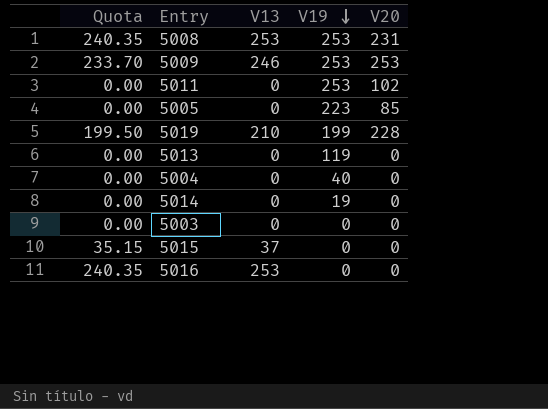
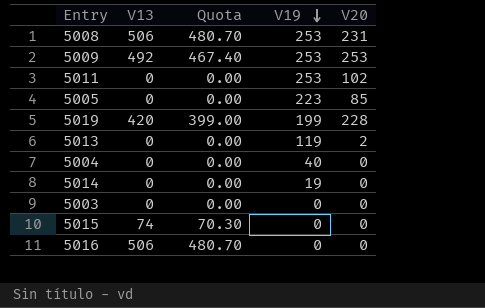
column Quota | position: 1 -> 3
5008 | V13: 253 -> 506
5008 | Quota: 240.35 -> 480.70
5009 | V13: 246 -> 492
5009 | Quota: 233.70 -> 467.40
5019 | V13: 210 -> 420
5019 | Quota: 199.50 -> 399.00
5013 | V20: 0 -> 2
5015 | V13: 37 -> 74
5015 | Quota: 35.15 -> 70.30
5016 | V13: 253 -> 506
5016 | Quota: 240.35 -> 480.70

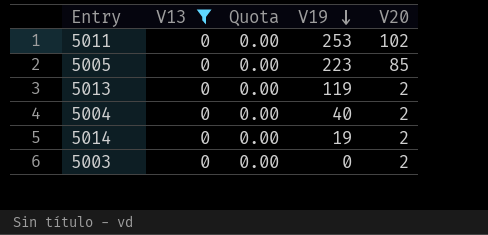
filter: none -> V13 = 0
5004 | V20: 0 -> 2
5014 | V20: 0 -> 2
5003 | V20: 0 -> 2

